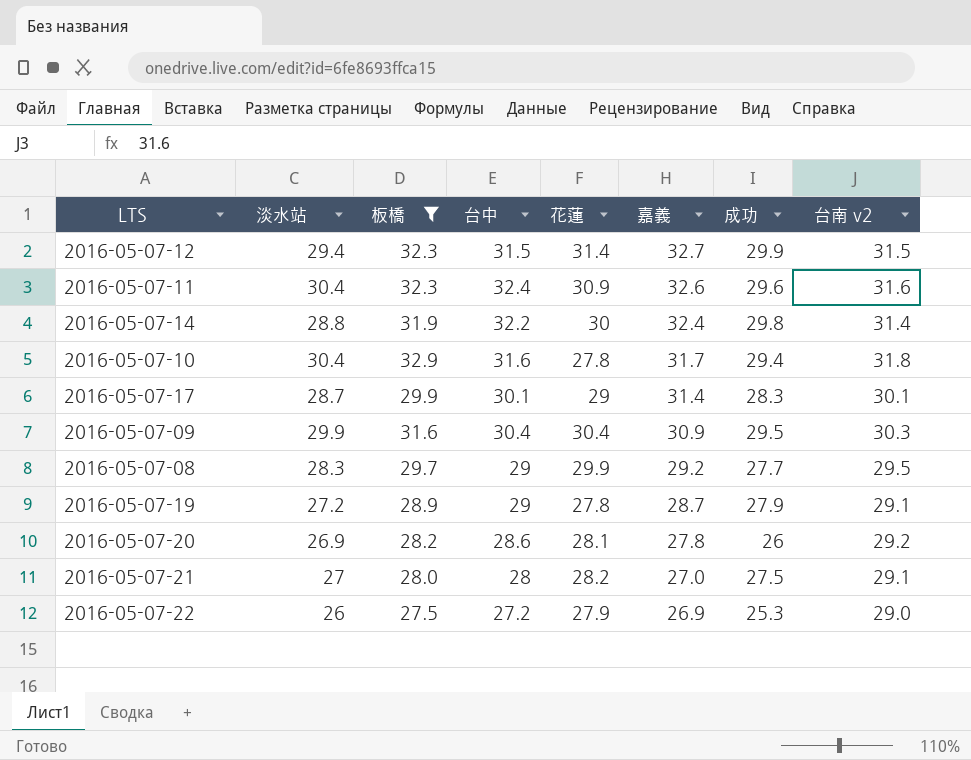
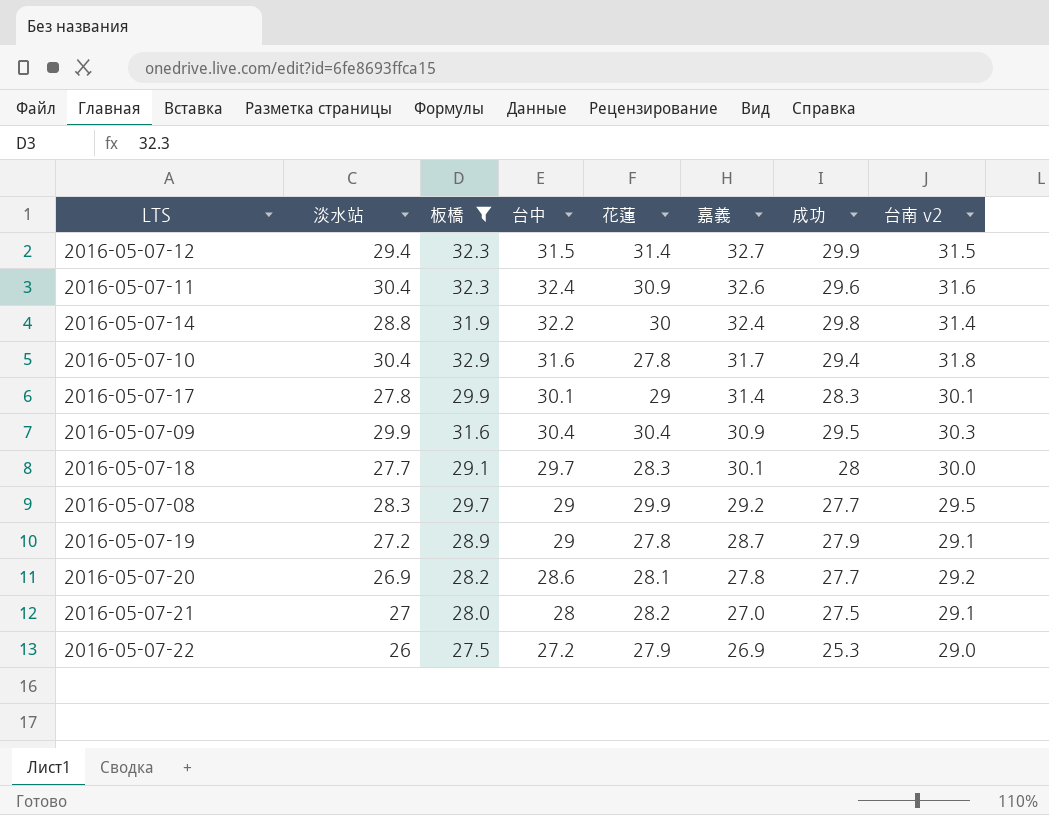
2016-05-07-17 | 淡水站: 28.7 -> 27.8
row 2016-05-07-18: none -> 27.7 | 29.1 | 29.7 | 28.3 | 30.1 | 28 | 30.0
2016-05-07-20 | 成功: 26 -> 27.7

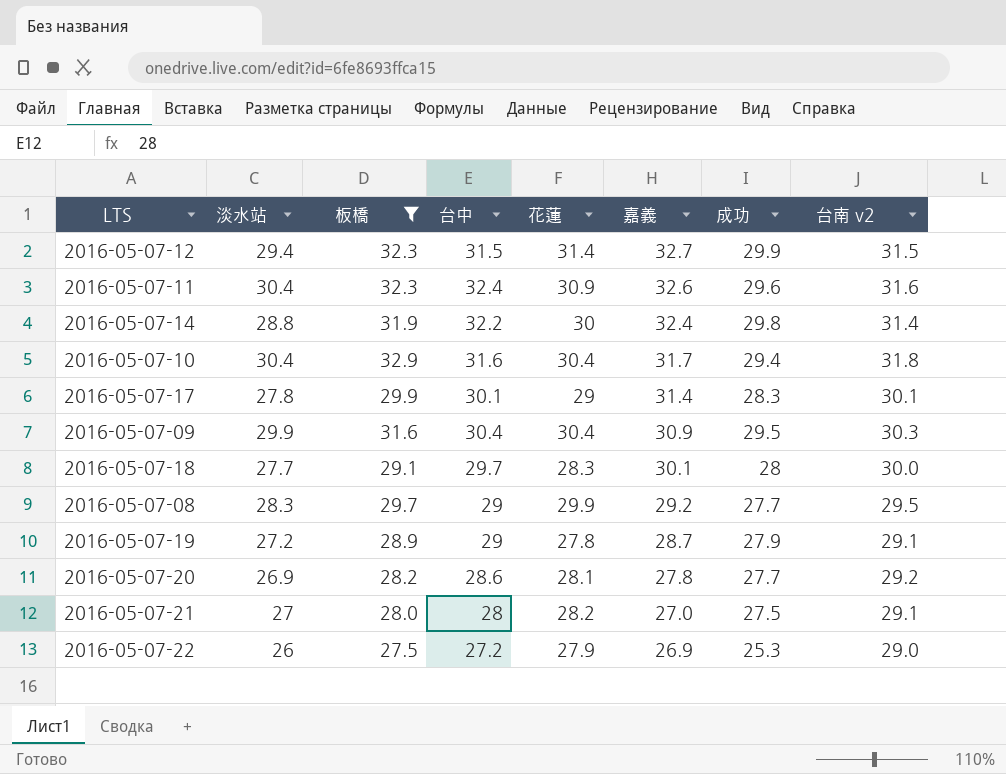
2016-05-07-10 | 花蓮: 27.8 -> 30.4

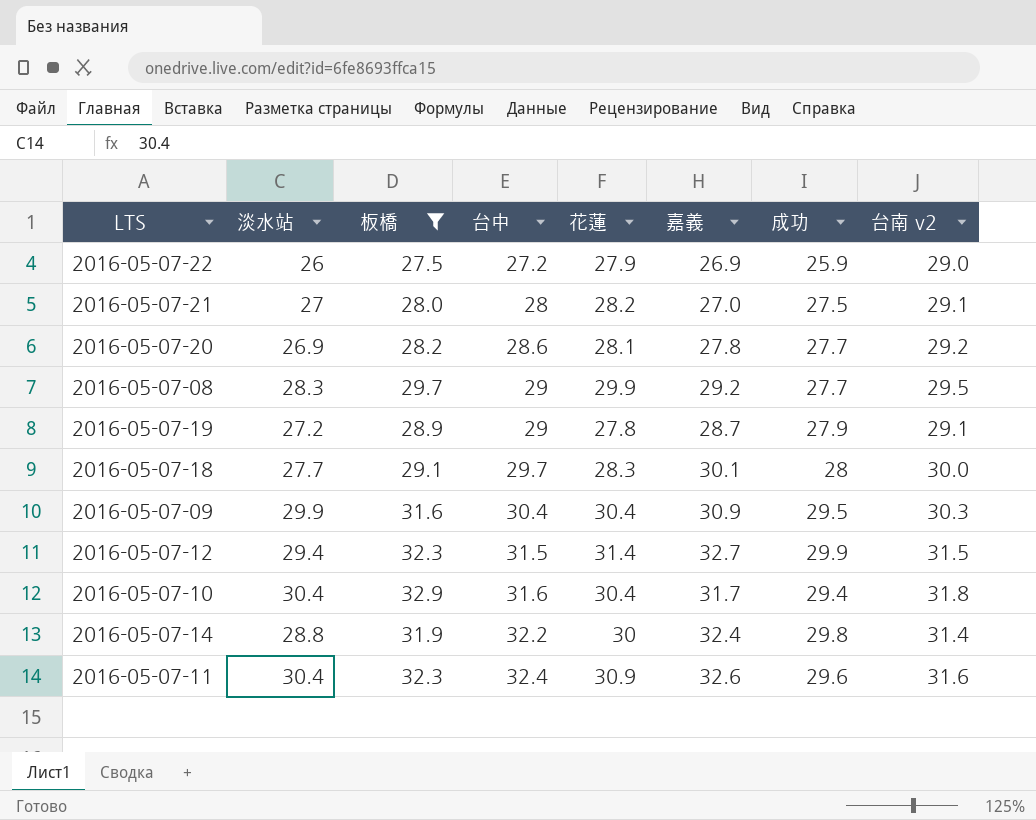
row order: 嘉義 descending -> 台中 ascending
row 2016-05-07-17: 27.8 | 29.9 | 30.1 | 29 | 31.4 | 28.3 | 30.1 -> none
2016-05-07-22 | 成功: 25.3 -> 25.9

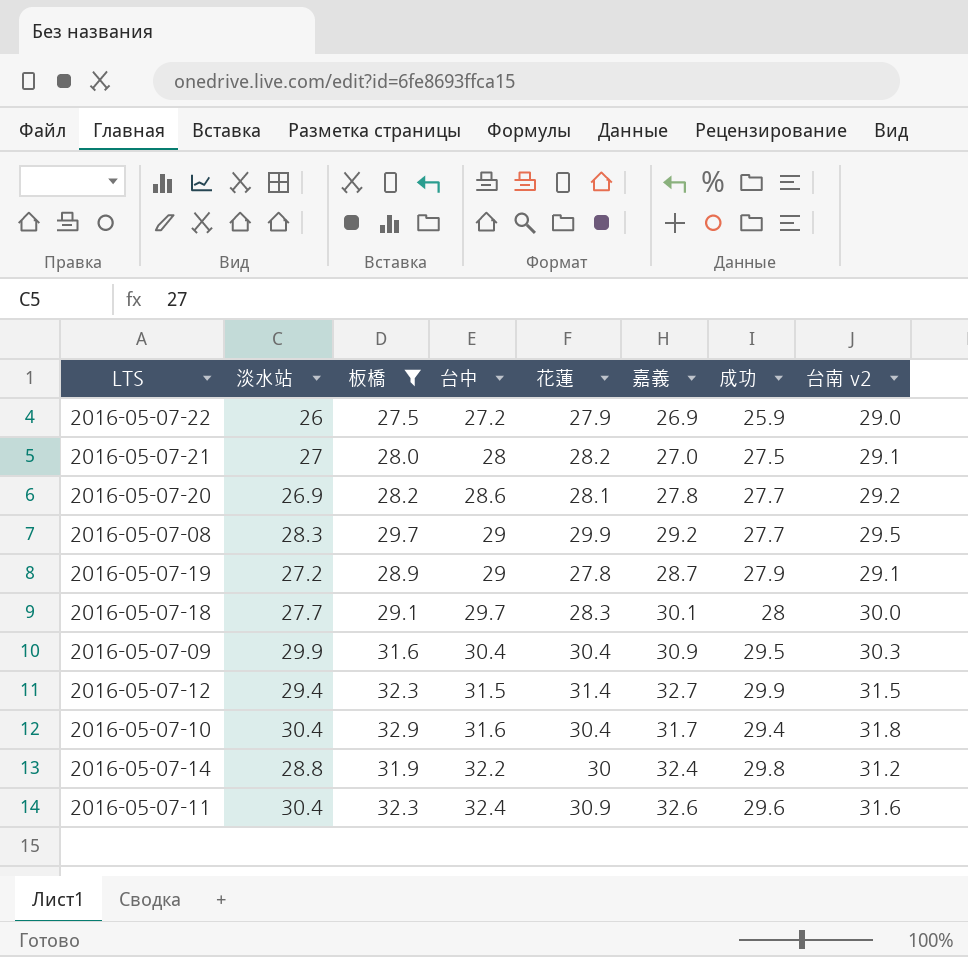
2016-05-07-14 | 台南 v2: 31.4 -> 31.2

